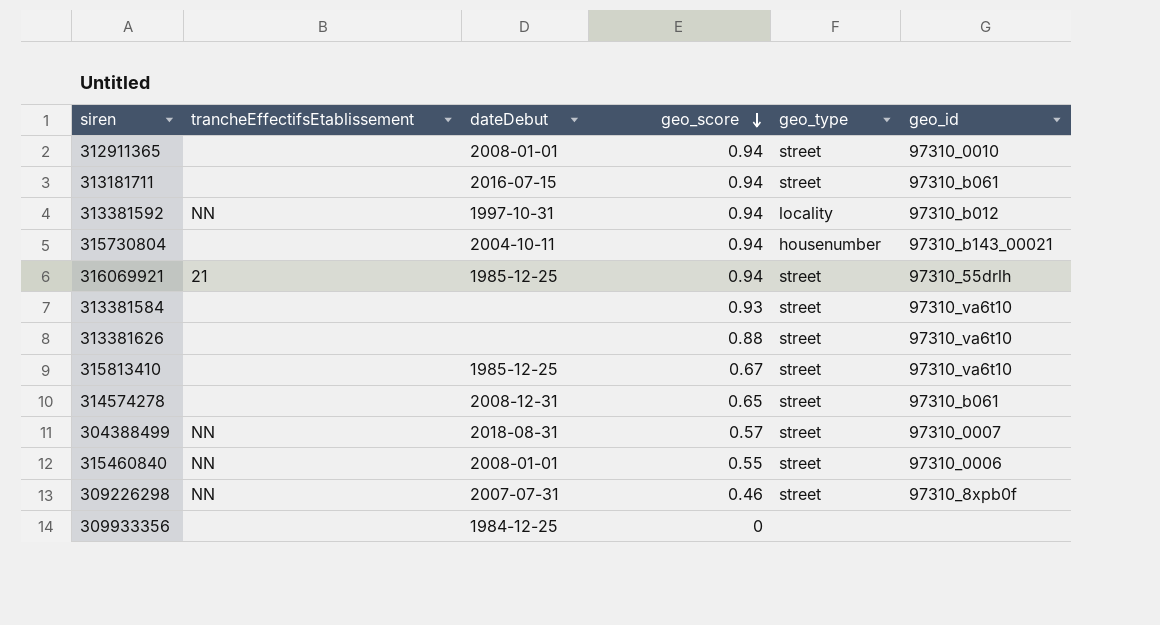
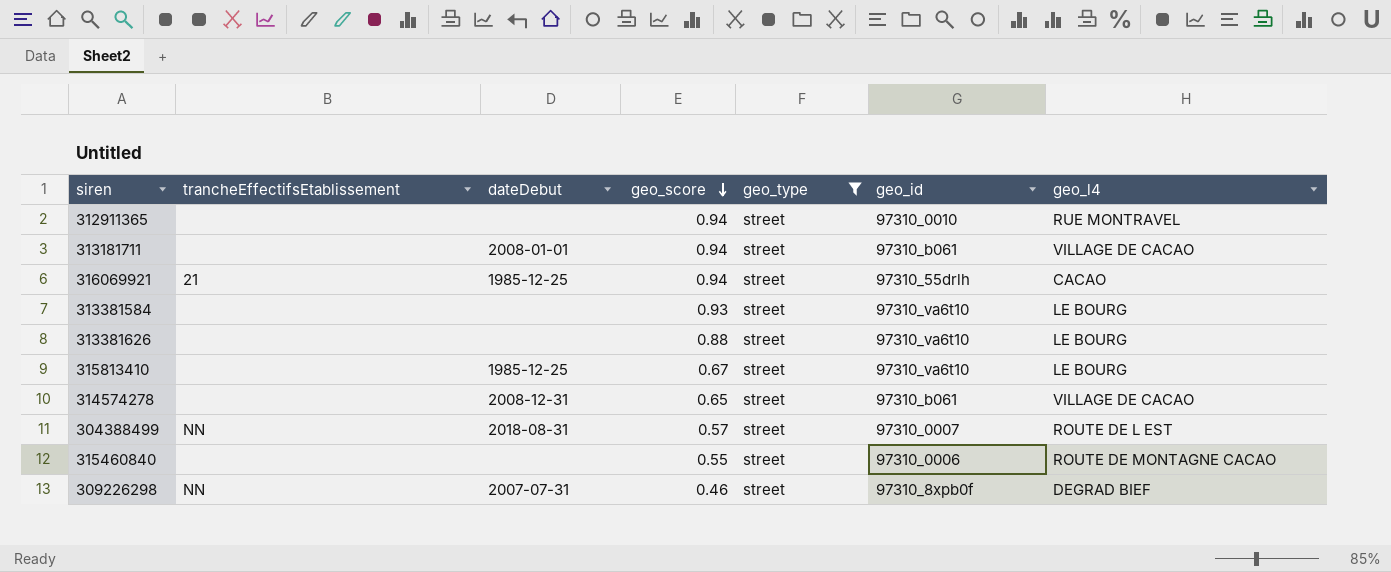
filter: none -> geo_type = street
column geo_l4 | position: none -> 7
312911365 | dateDebut: 2008-01-01 -> none
313181711 | dateDebut: 2016-07-15 -> 2008-01-01
315460840 | trancheEffectifsEtablissement: NN -> none
315460840 | dateDebut: 2008-01-01 -> none

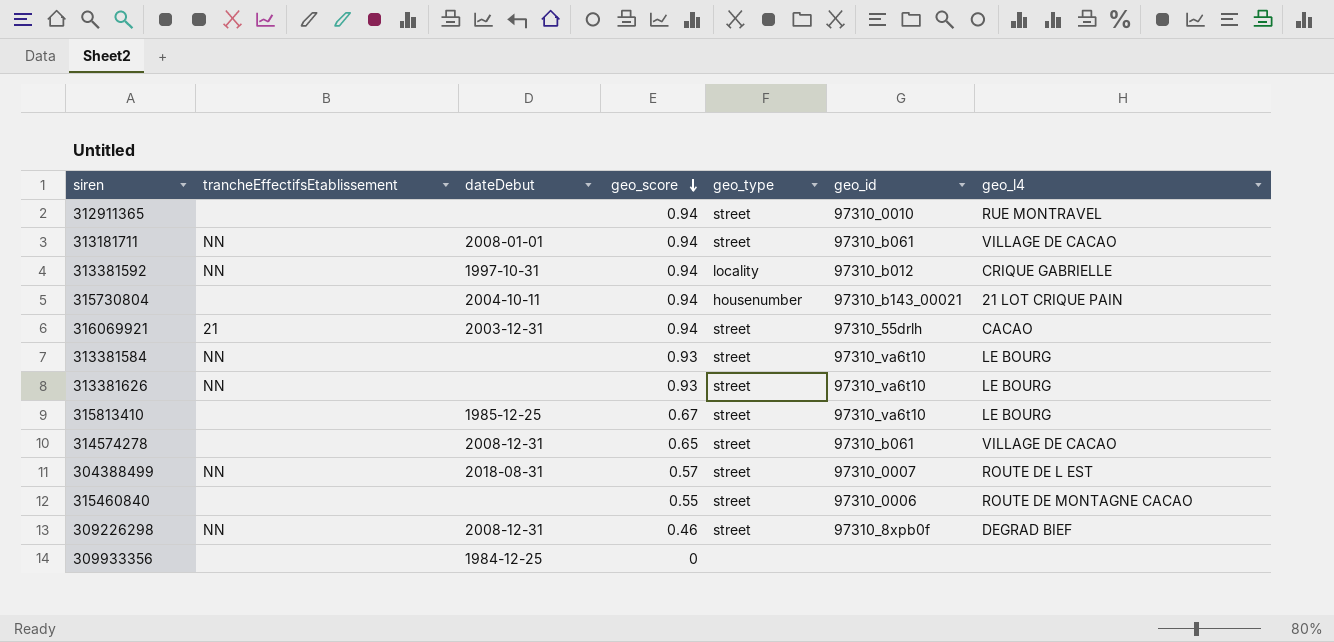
filter: geo_type = street -> none
313181711 | trancheEffectifsEtablissement: none -> NN
316069921 | dateDebut: 1985-12-25 -> 2003-12-31
313381584 | trancheEffectifsEtablissement: none -> NN
313381626 | trancheEffectifsEtablissement: none -> NN
313381626 | geo_score: 0.88 -> 0.93
309226298 | dateDebut: 2007-07-31 -> 2008-12-31

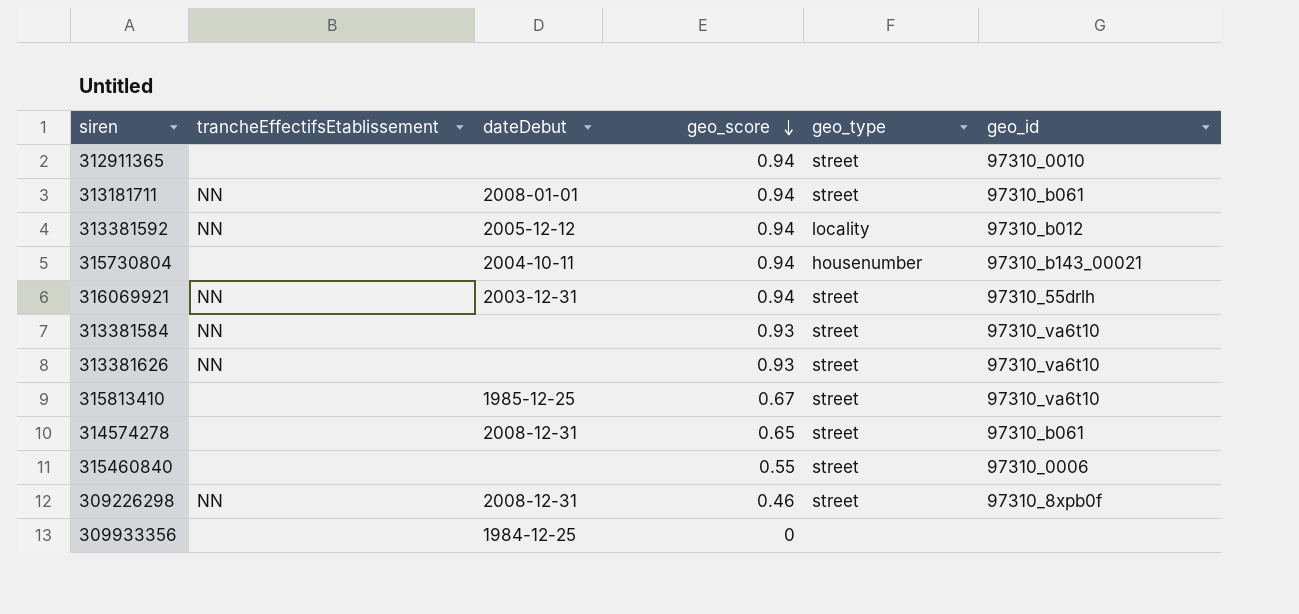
column geo_l4 | position: 7 -> none
row 304388499: NN | 2018-08-31 | 0.57 | street | 97310_0007 | ROUTE DE L EST -> none
313381592 | dateDebut: 1997-10-31 -> 2005-12-12
316069921 | trancheEffectifsEtablissement: 21 -> NN

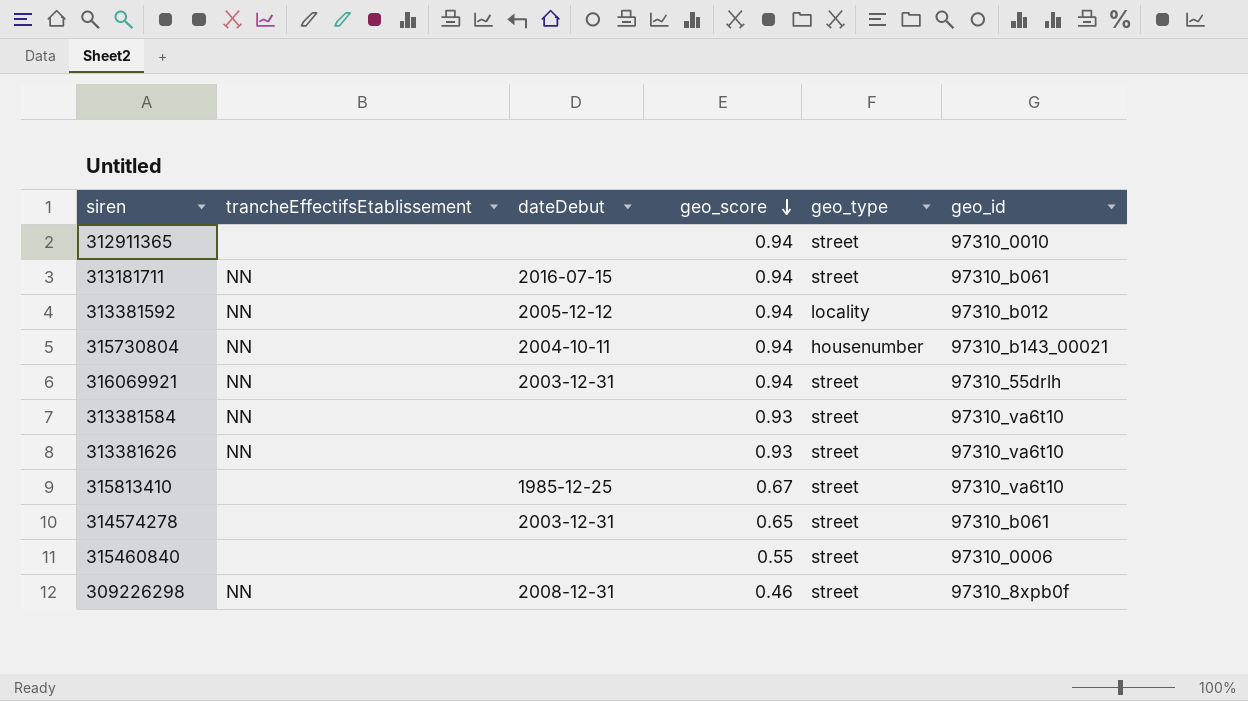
row 309933356: none | 1984-12-25 | 0 | none | none -> none
313181711 | dateDebut: 2008-01-01 -> 2016-07-15
315730804 | trancheEffectifsEtablissement: none -> NN
314574278 | dateDebut: 2008-12-31 -> 2003-12-31

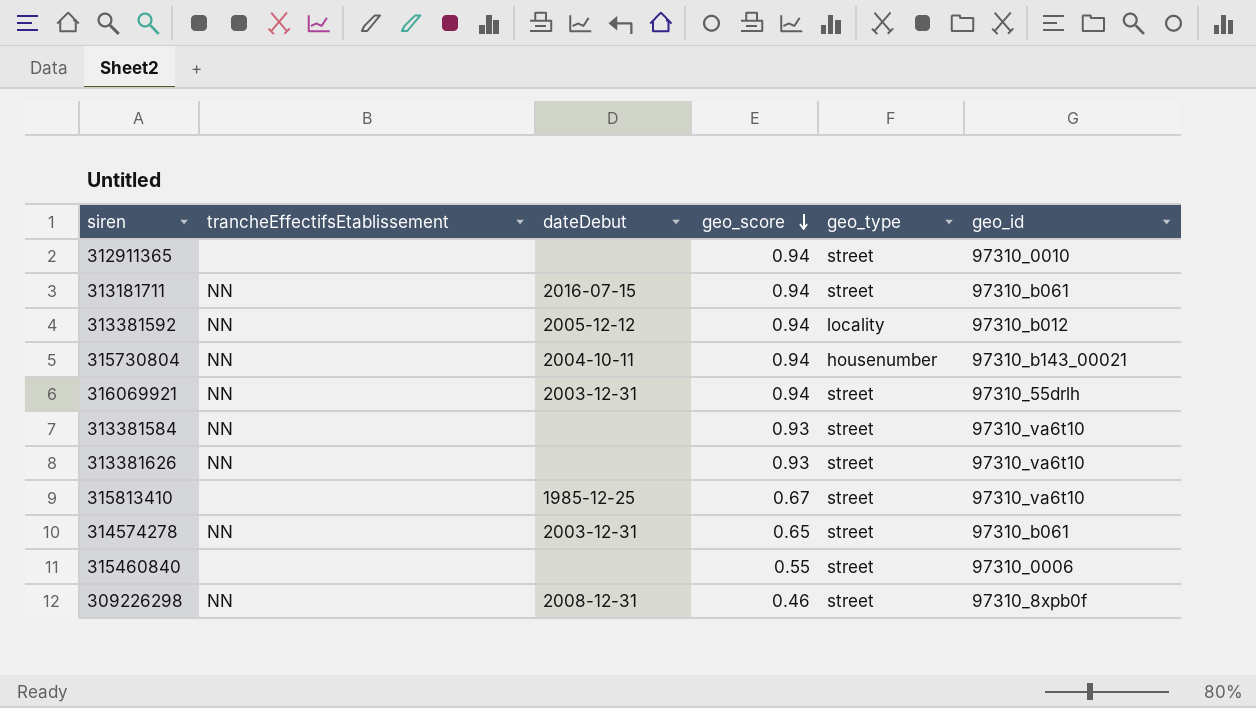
314574278 | trancheEffectifsEtablissement: none -> NN

